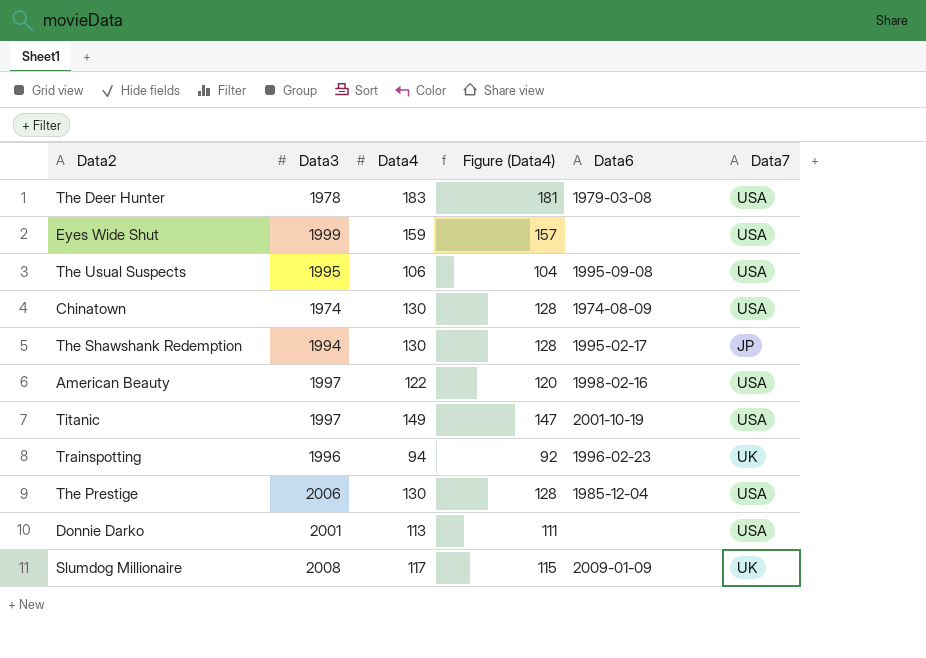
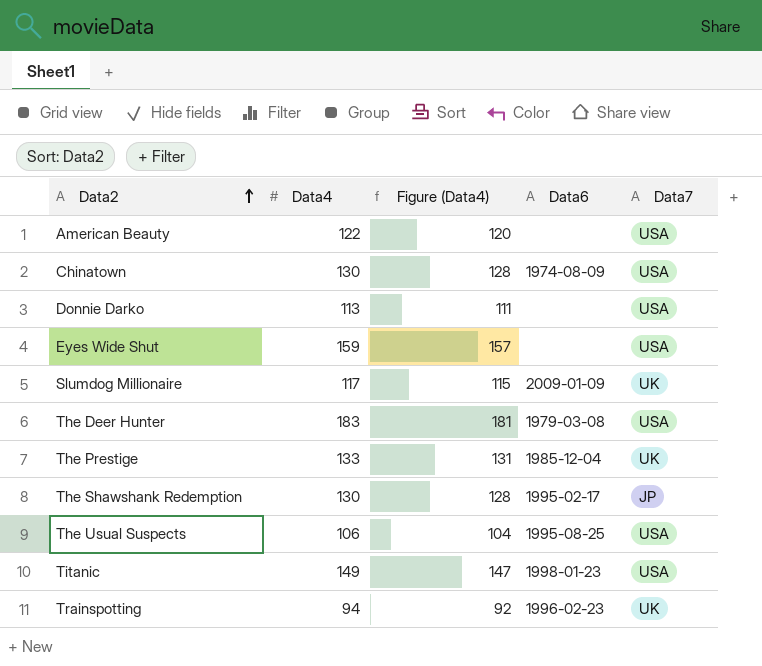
row order: none -> Data2 ascending
column Data3 | position: 2 -> none
American Beauty | Data6: 1998-02-16 -> none
The Prestige | Data4: 130 -> 133
The Prestige | Figure (Data4): 128 -> 131
The Prestige | Data7: USA -> UK
The Usual Suspects | Data6: 1995-09-08 -> 1995-08-25
Titanic | Data6: 2001-10-19 -> 1998-01-23

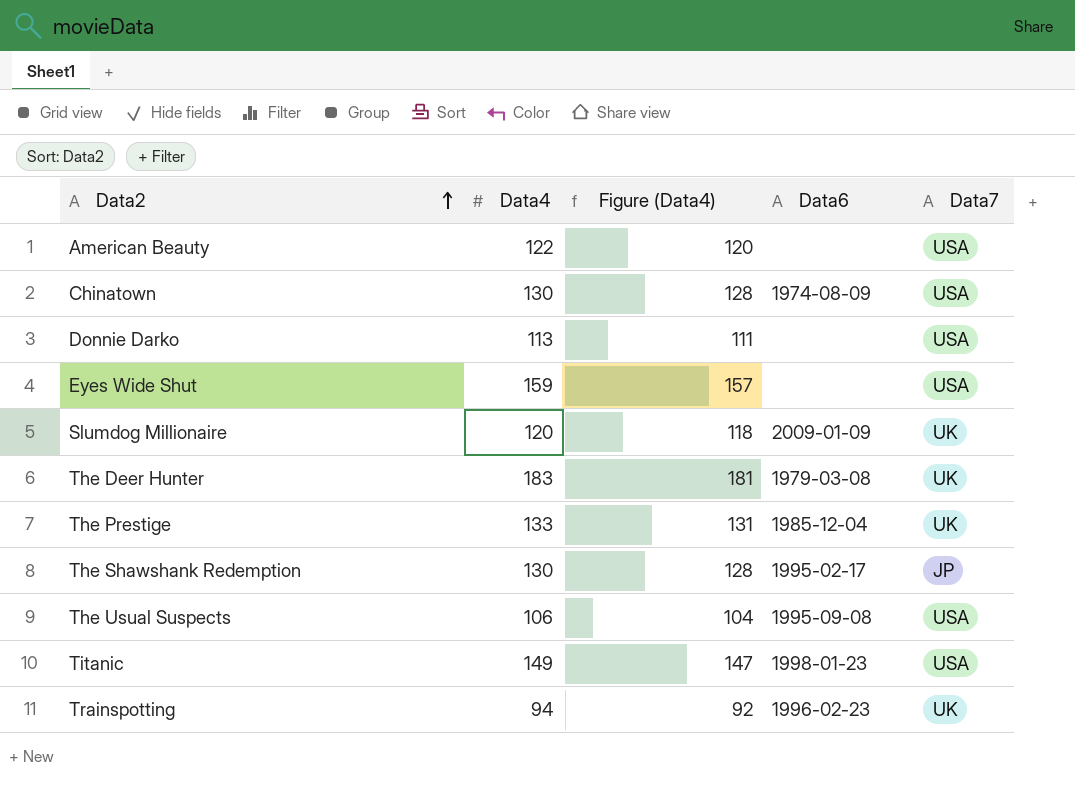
Slumdog Millionaire | Data4: 117 -> 120
Slumdog Millionaire | Figure (Data4): 115 -> 118
The Deer Hunter | Data7: USA -> UK
The Usual Suspects | Data6: 1995-08-25 -> 1995-09-08

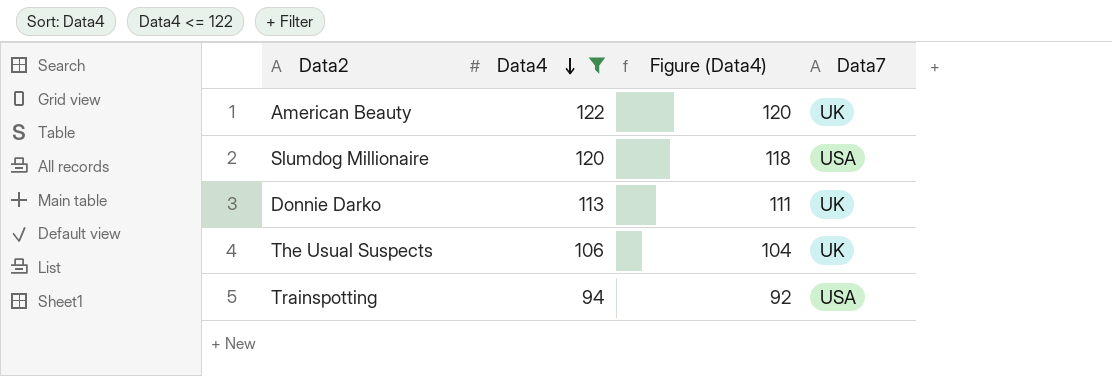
filter: none -> Data4 <= 122
row order: Data2 ascending -> Data4 descending
column Data6 | position: 4 -> none
American Beauty | Data7: USA -> UK
Slumdog Millionaire | Data7: UK -> USA
Donnie Darko | Data7: USA -> UK
The Usual Suspects | Data7: USA -> UK
Trainspotting | Data7: UK -> USA

